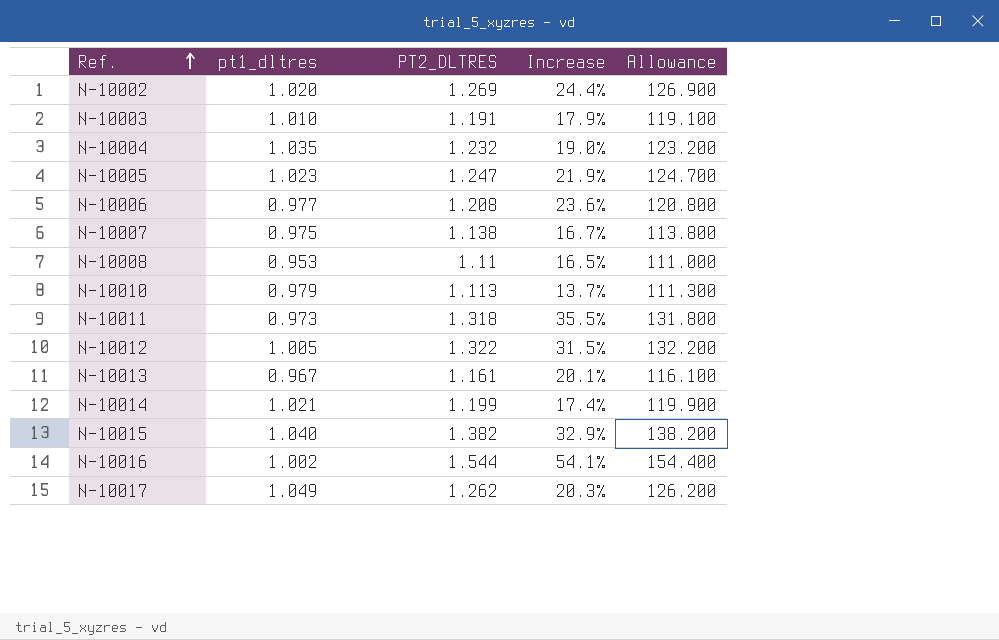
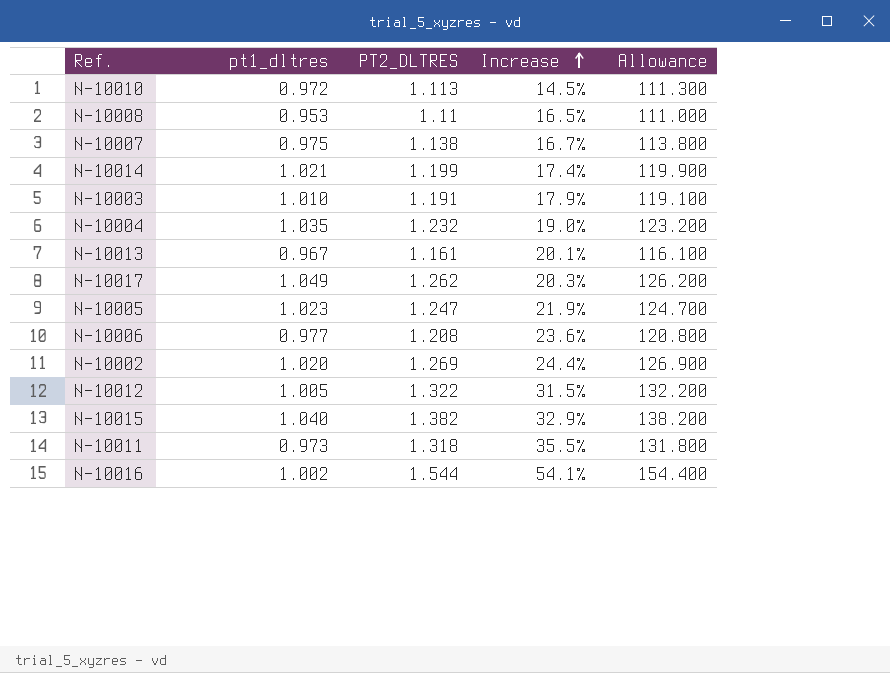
row order: Ref. ascending -> Increase ascending
N-10010 | pt1_dltres: 0.979 -> 0.972
N-10010 | Increase: 13.7% -> 14.5%

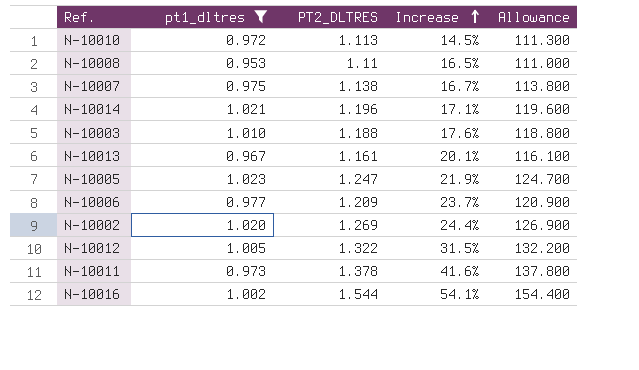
filter: none -> pt1_dltres <= 1.023
N-10014 | PT2_DLTRES: 1.199 -> 1.196
N-10014 | Increase: 17.4% -> 17.1%
N-10014 | Allowance: 119.900 -> 119.600
N-10003 | PT2_DLTRES: 1.191 -> 1.188
N-10003 | Increase: 17.9% -> 17.6%
N-10003 | Allowance: 119.100 -> 118.800
N-10006 | PT2_DLTRES: 1.208 -> 1.209
N-10006 | Increase: 23.6% -> 23.7%
N-10006 | Allowance: 120.800 -> 120.900
N-10011 | PT2_DLTRES: 1.318 -> 1.378
N-10011 | Increase: 35.5% -> 41.6%
N-10011 | Allowance: 131.800 -> 137.800

